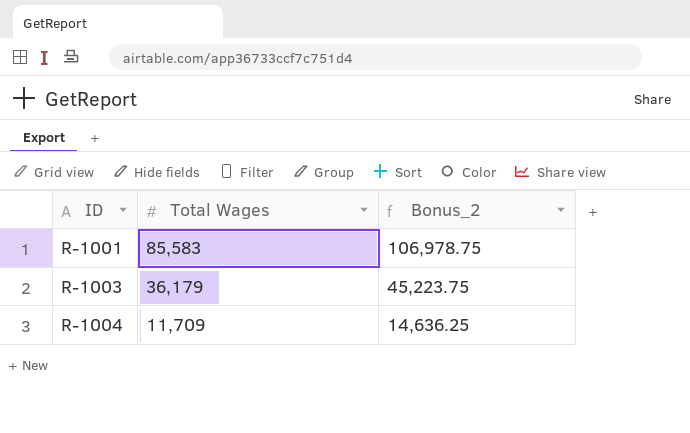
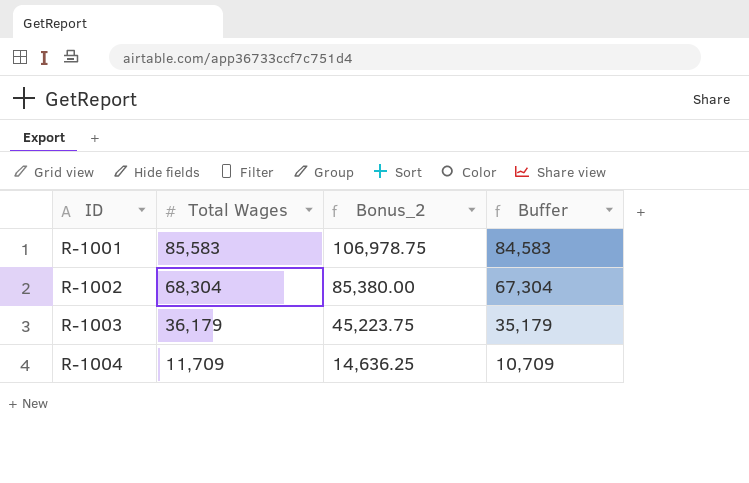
column Buffer | formula: none -> [Total Wages] - 1000
row R-1002: none -> 68,304 | 85,380.00 | 67,304

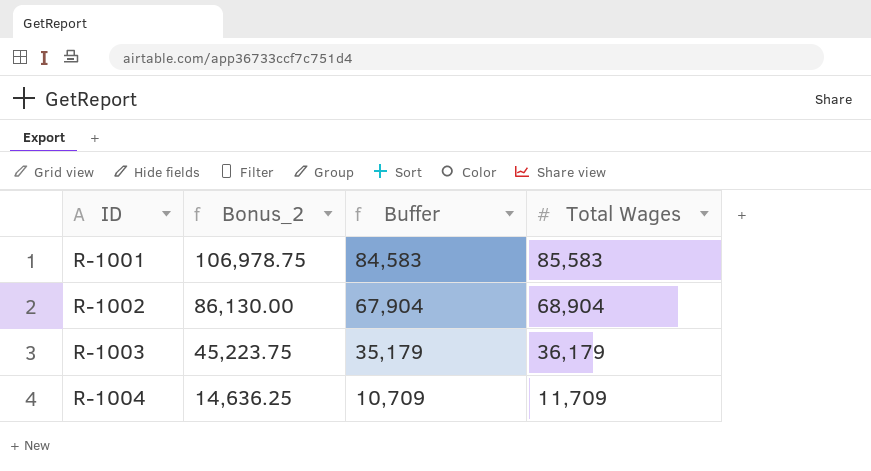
column Total Wages | position: 2 -> 4
R-1002 | Bonus_2: 85,380.00 -> 86,130.00
R-1002 | Buffer: 67,304 -> 67,904
R-1002 | Total Wages: 68,304 -> 68,904

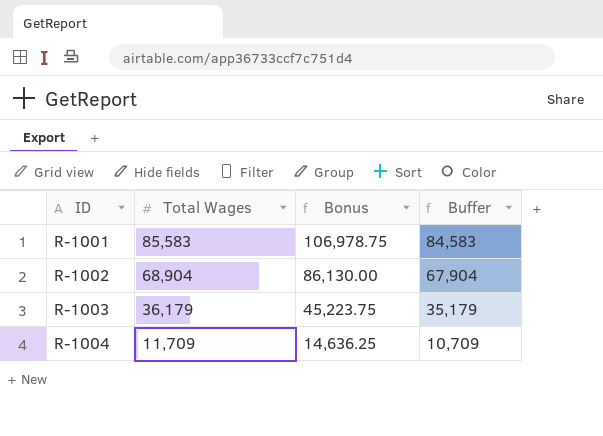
column Total Wages | position: 4 -> 2
column name: Bonus_2 -> Bonus

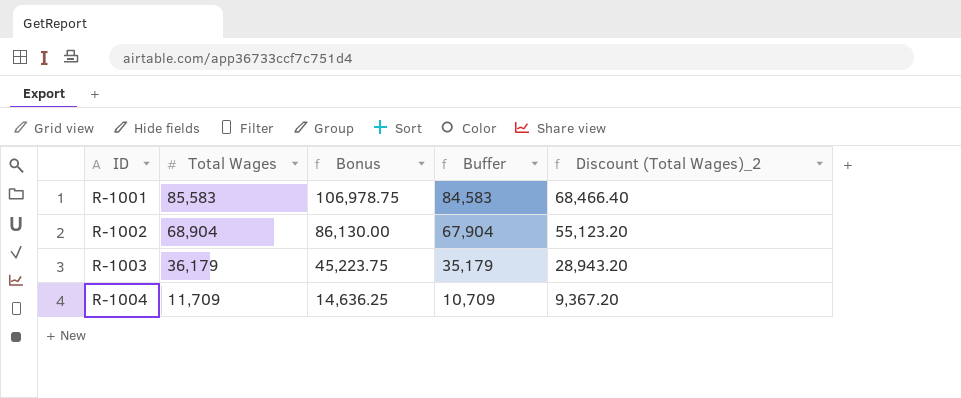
column Discount (Total Wages)_2 | formula: none -> [Total Wages] * 0.8

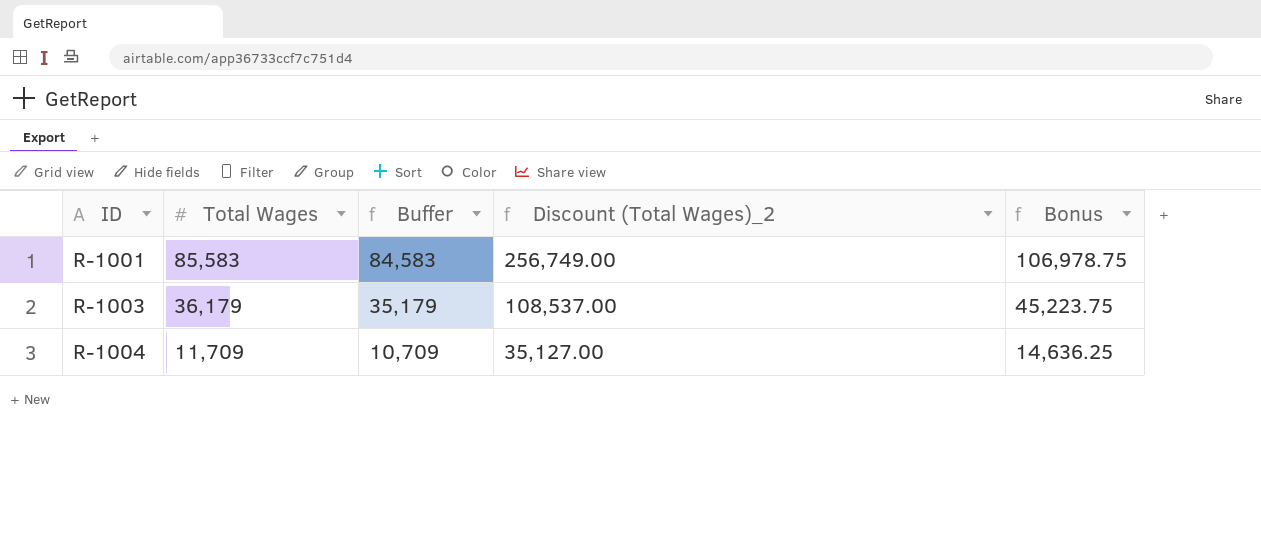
column Discount (Total Wages)_2 | formula: [Total Wages] * 0.8 -> [Total Wages] * 3
column Bonus | position: 3 -> 5
row R-1002: 68,904 | 86,130.00 | 67,904 | 55,123.20 -> none

